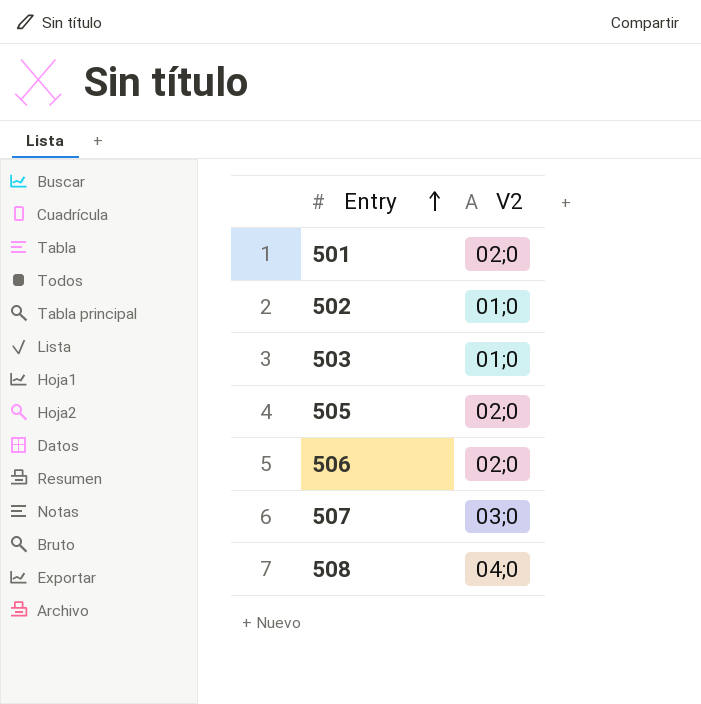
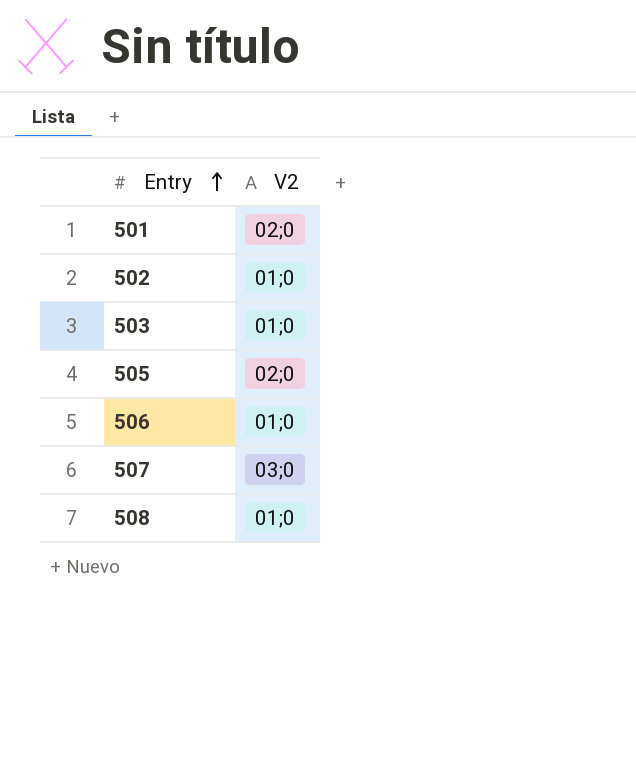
506 | V2: 02;0 -> 01;0
508 | V2: 04;0 -> 01;0

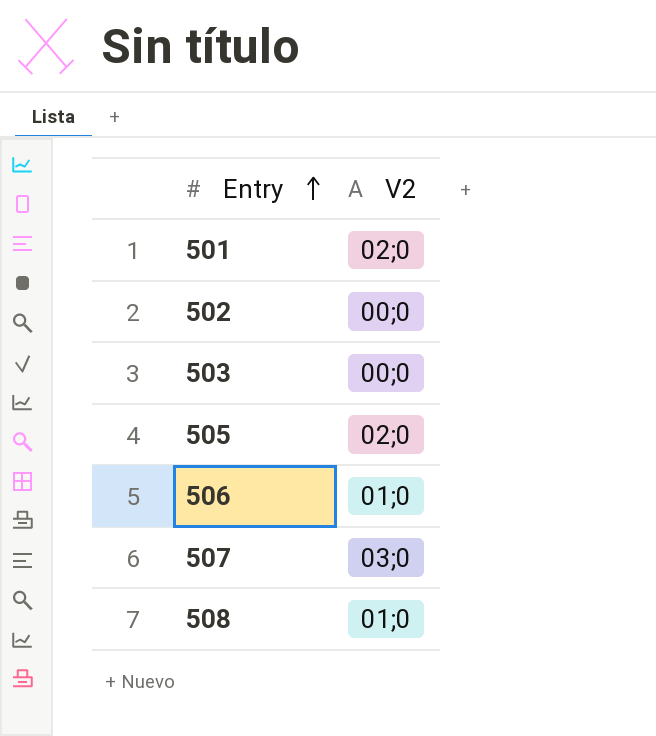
502 | V2: 01;0 -> 00;0
503 | V2: 01;0 -> 00;0

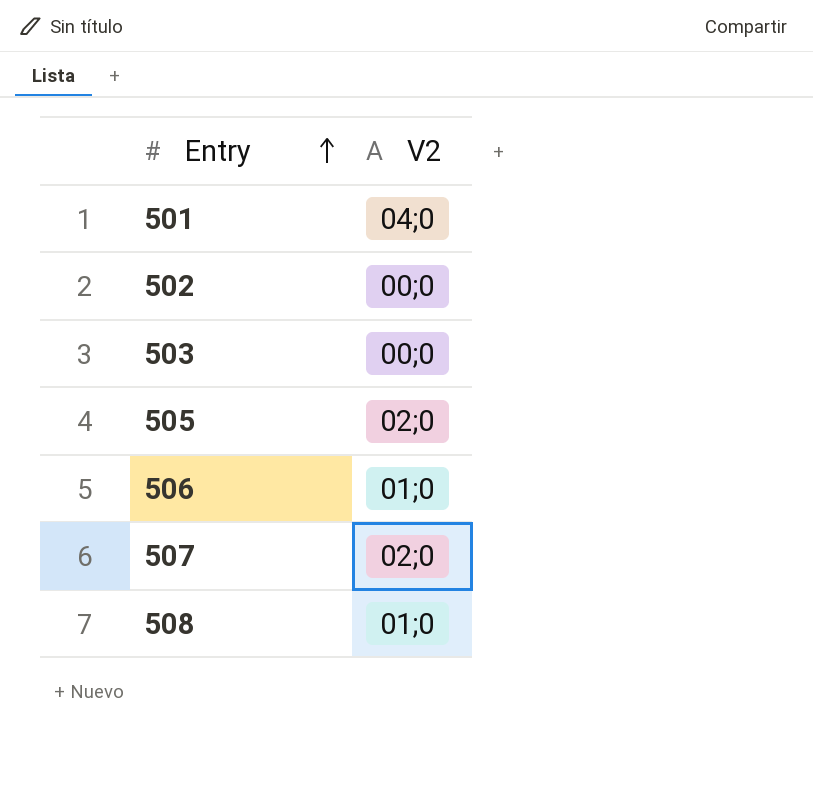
501 | V2: 02;0 -> 04;0
507 | V2: 03;0 -> 02;0

